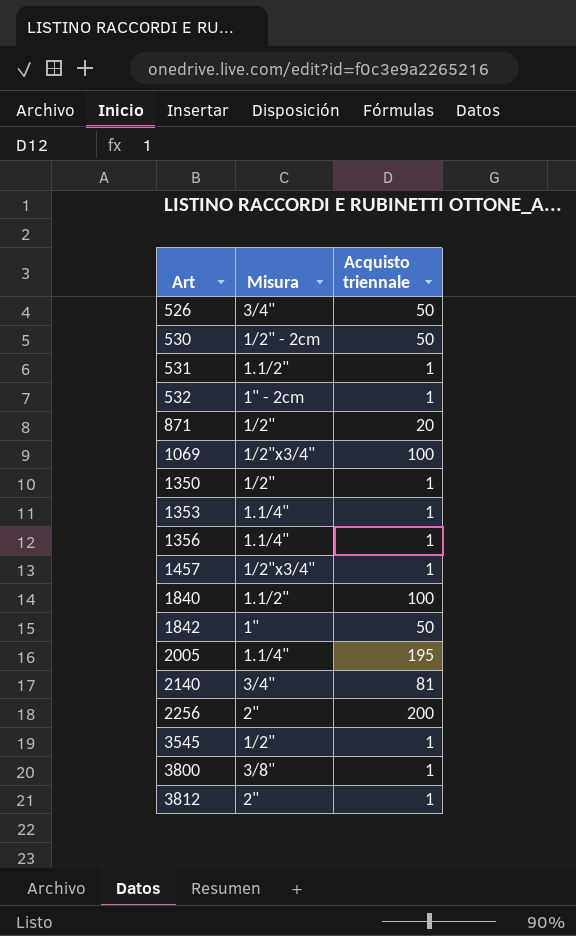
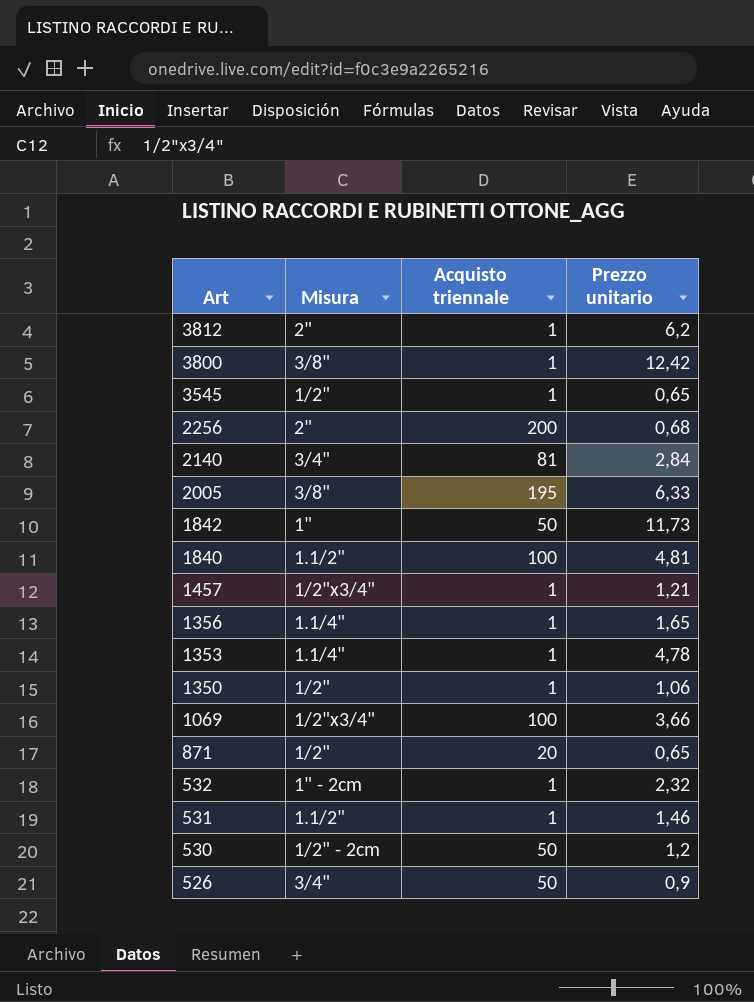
row order: Art ascending -> Art descending
column Prezzo unitario | position: none -> 4
2005 | Misura: 1.1/4" -> 3/8"

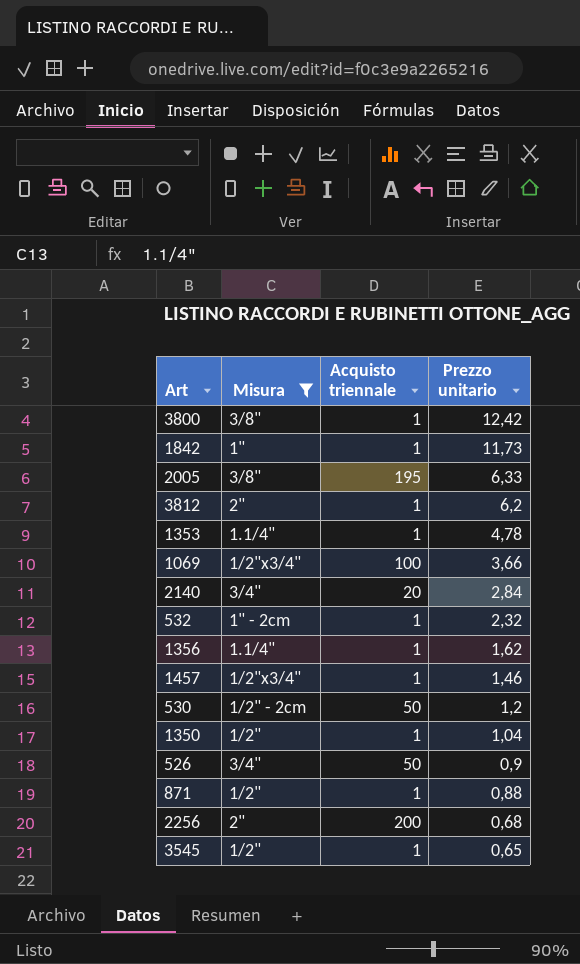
filter: none -> Misura != 1.1/2"
row order: Art descending -> Prezzo unitario descending
1842 | Acquisto triennale: 50 -> 1
2140 | Acquisto triennale: 81 -> 20
1356 | Prezzo unitario: 1,65 -> 1,62
1457 | Prezzo unitario: 1,21 -> 1,46
1350 | Prezzo unitario: 1,06 -> 1,04
871 | Acquisto triennale: 20 -> 1
871 | Prezzo unitario: 0,65 -> 0,88

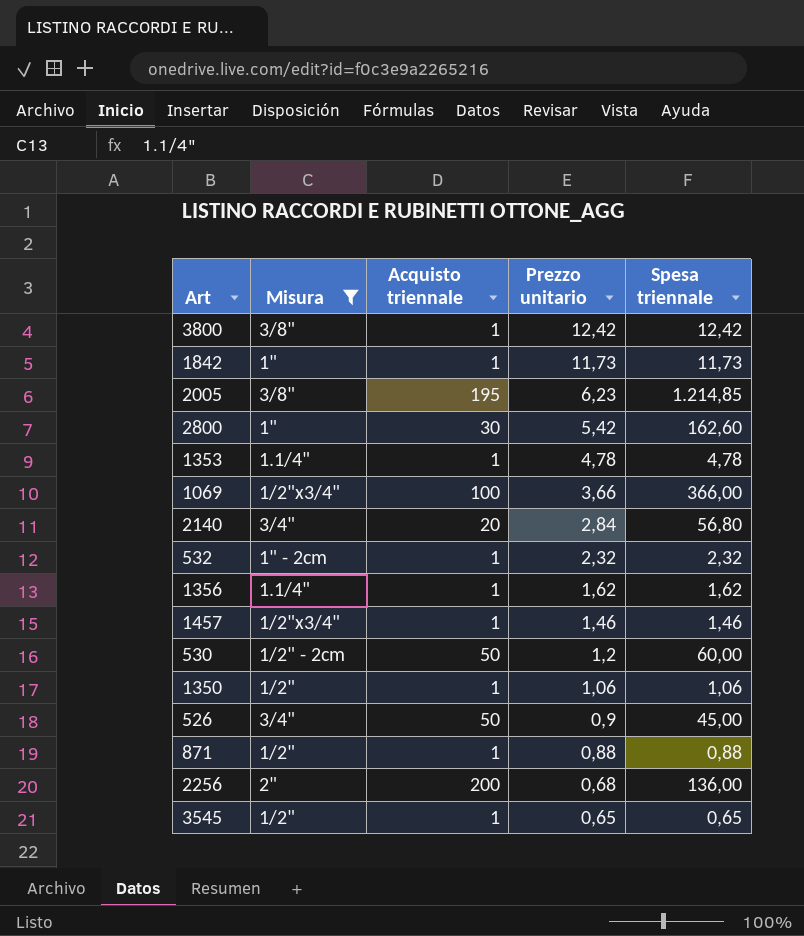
column Spesa triennale | formula: none -> [Acquisto triennale] * [Prezzo unitario]
row 3812: 2" | 1 | 6,2 -> none
2005 | Prezzo unitario: 6,33 -> 6,23
row 2800: none -> 1" | 30 | 5,42 | 162,60
1350 | Prezzo unitario: 1,04 -> 1,06

